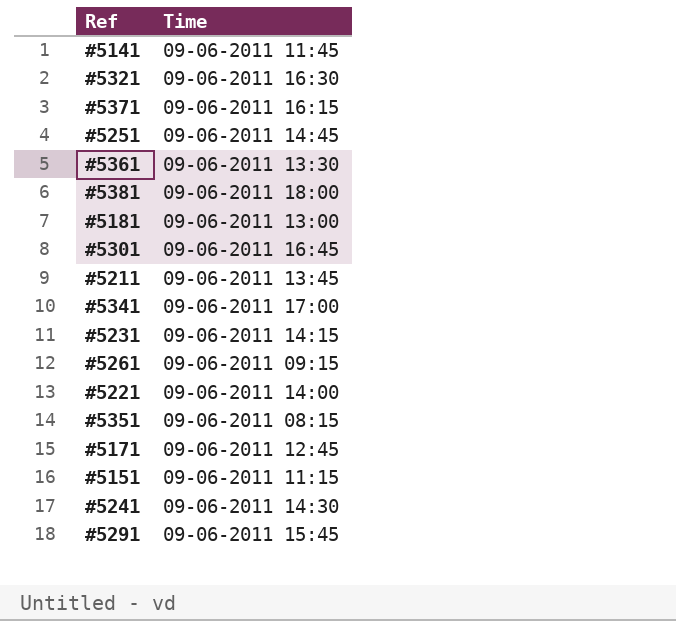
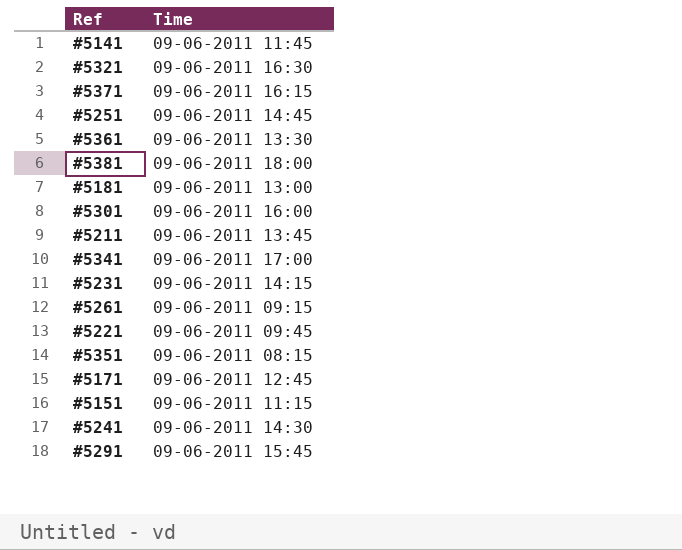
#5301 | Time: 09-06-2011 16:45 -> 09-06-2011 16:00
#5221 | Time: 09-06-2011 14:00 -> 09-06-2011 09:45

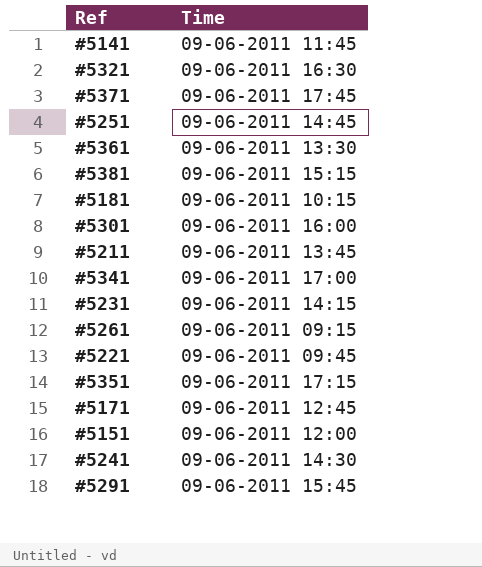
#5371 | Time: 09-06-2011 16:15 -> 09-06-2011 17:45
#5381 | Time: 09-06-2011 18:00 -> 09-06-2011 15:15
#5181 | Time: 09-06-2011 13:00 -> 09-06-2011 10:15
#5351 | Time: 09-06-2011 08:15 -> 09-06-2011 17:15
#5151 | Time: 09-06-2011 11:15 -> 09-06-2011 12:00

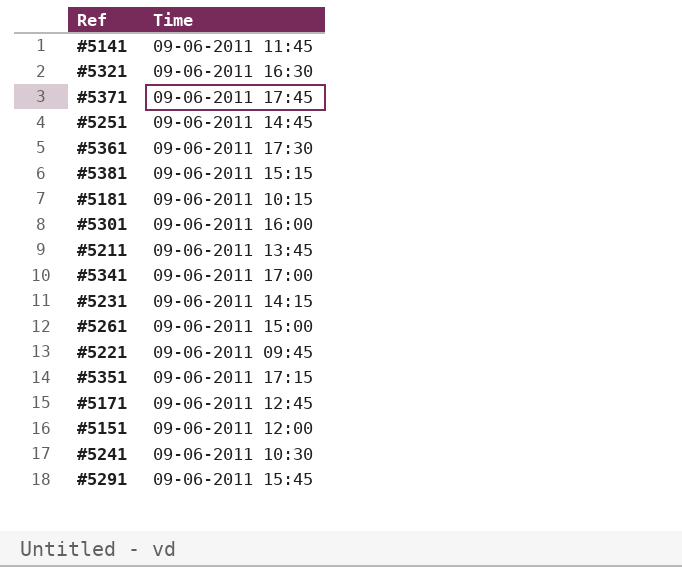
#5361 | Time: 09-06-2011 13:30 -> 09-06-2011 17:30
#5261 | Time: 09-06-2011 09:15 -> 09-06-2011 15:00
#5241 | Time: 09-06-2011 14:30 -> 09-06-2011 10:30

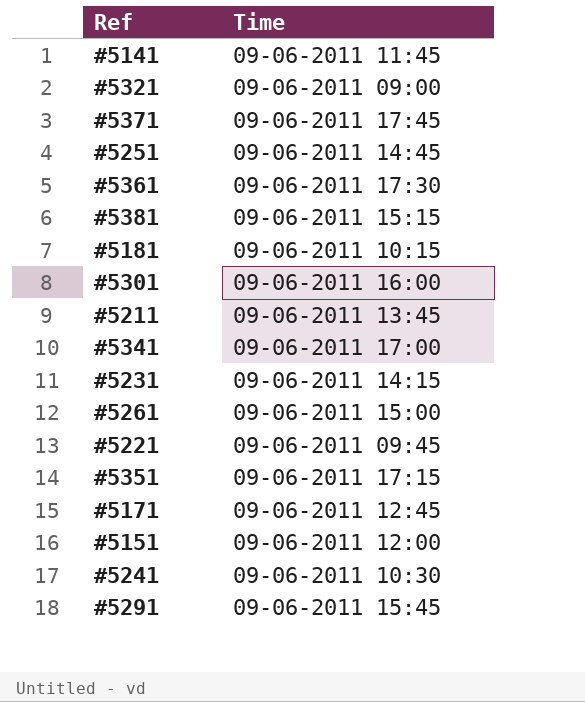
#5321 | Time: 09-06-2011 16:30 -> 09-06-2011 09:00

